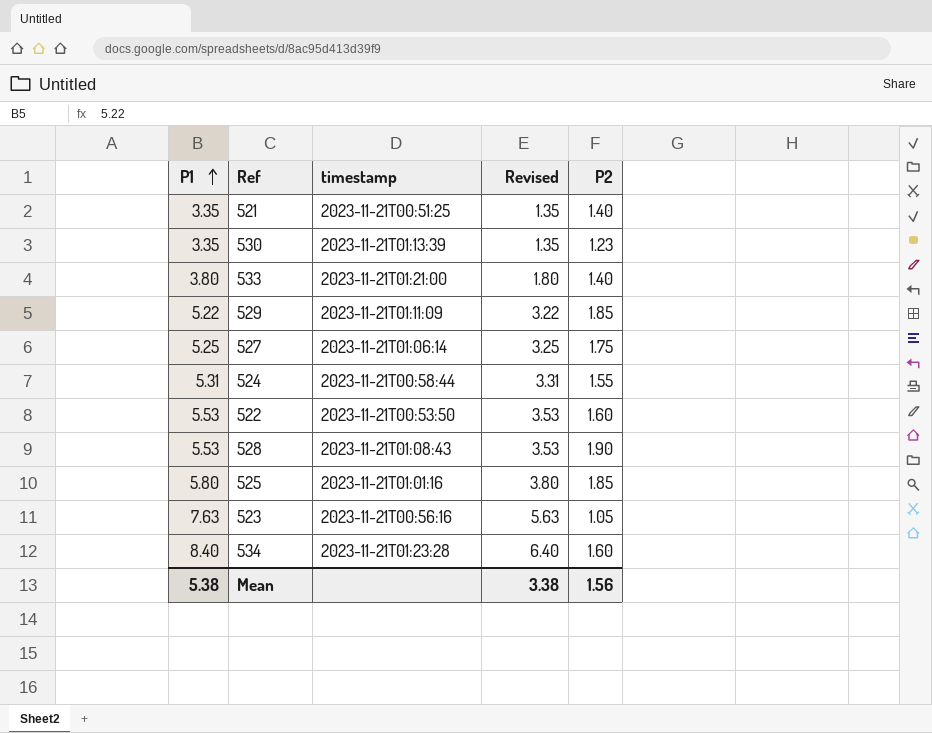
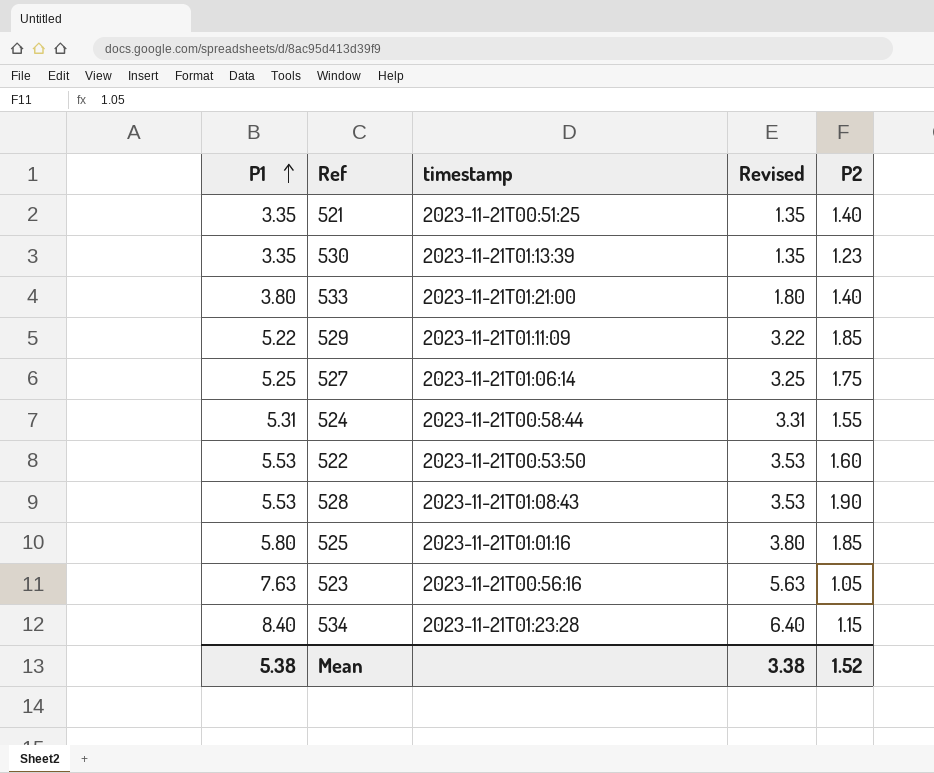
534 | P2: 1.60 -> 1.15
Mean | P2: 1.56 -> 1.52

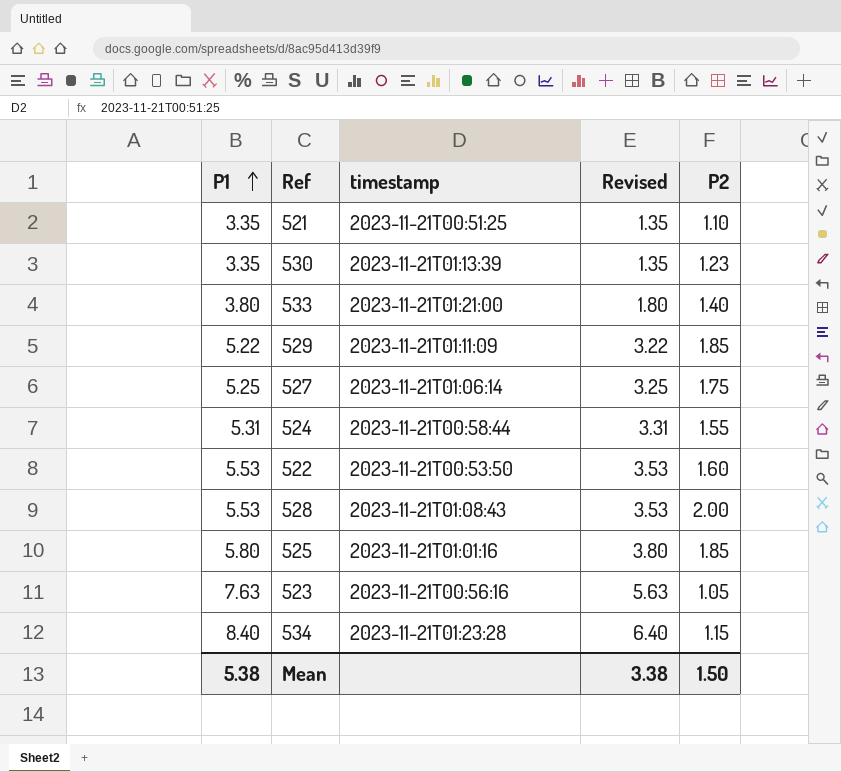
521 | P2: 1.40 -> 1.10
528 | P2: 1.90 -> 2.00
Mean | P2: 1.52 -> 1.50

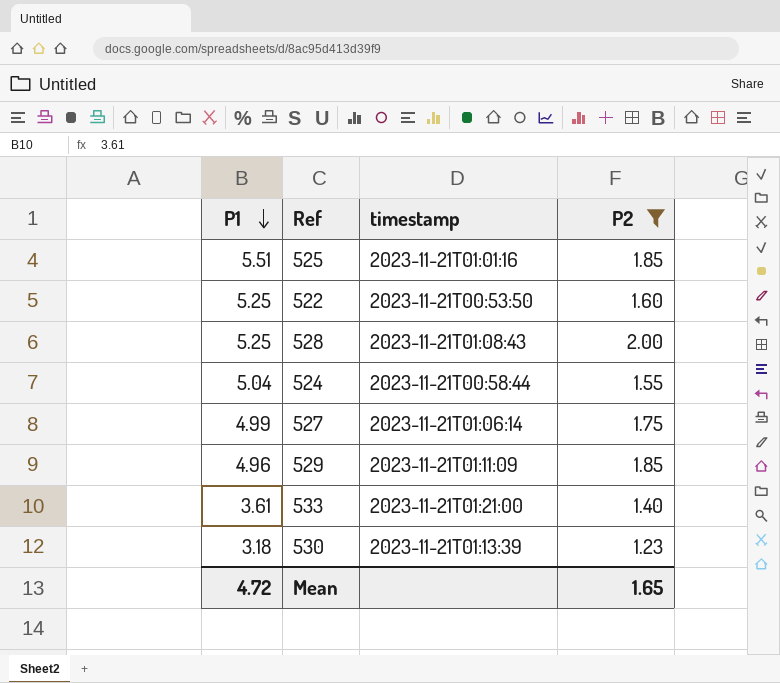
filter: none -> P2 >= 1.23
row order: P1 ascending -> P1 descending
column Revised | formula: [P1] - 2 -> none
525 | P1: 5.80 -> 5.51
522 | P1: 5.53 -> 5.25
528 | P1: 5.53 -> 5.25
524 | P1: 5.31 -> 5.04
527 | P1: 5.25 -> 4.99
529 | P1: 5.22 -> 4.96
533 | P1: 3.80 -> 3.61
530 | P1: 3.35 -> 3.18
Mean | P1: 5.38 -> 4.72
Mean | P2: 1.50 -> 1.65

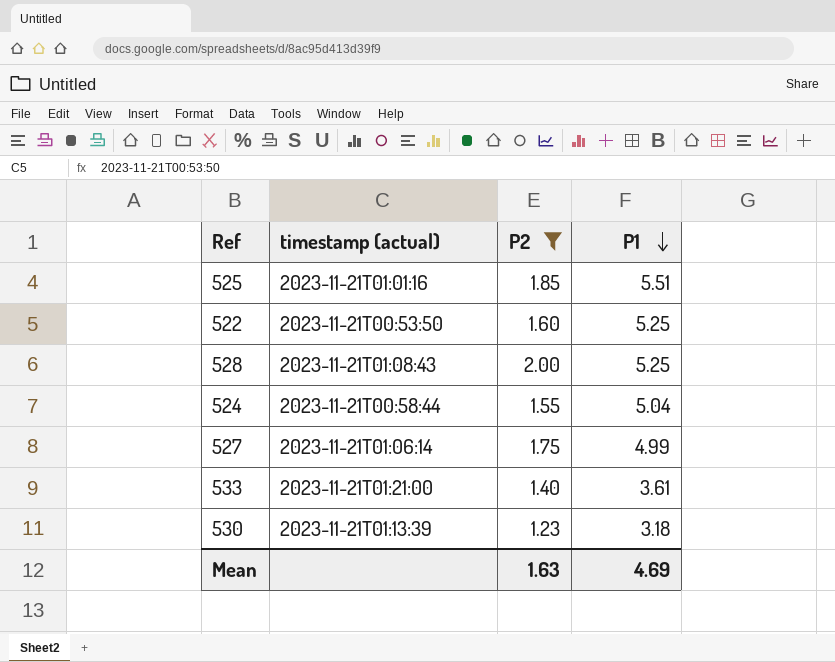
column name: timestamp -> timestamp (actual)
column P1 | position: 1 -> 4
row 529: 4.96 | 2023-11-21T01:11:09 | 1.85 -> none
Mean | P2: 1.65 -> 1.63
Mean | P1: 4.72 -> 4.69

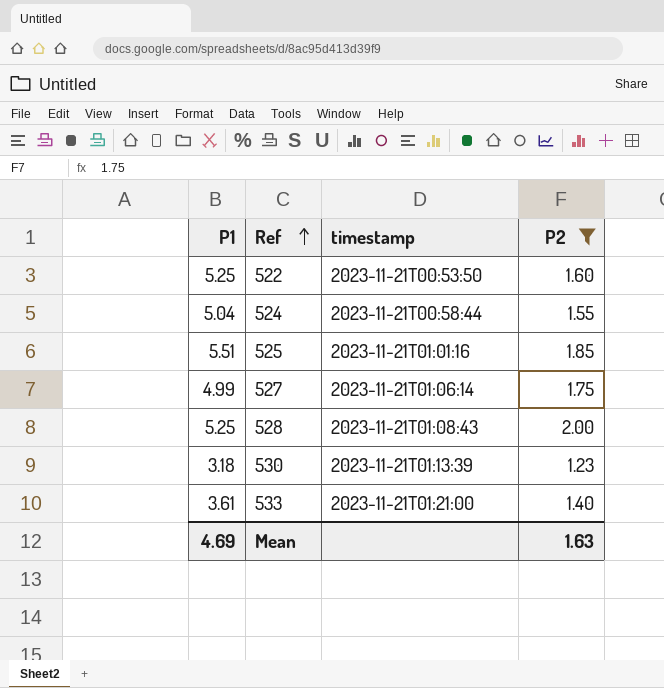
row order: P1 descending -> Ref ascending
column P1 | position: 4 -> 1
column name: timestamp (actual) -> timestamp

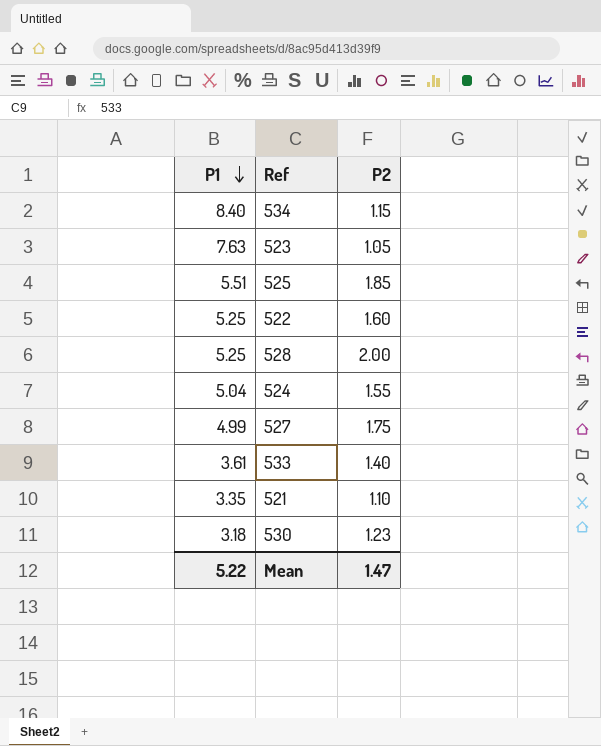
filter: P2 >= 1.23 -> none
row order: Ref ascending -> P1 descending
column timestamp | position: 3 -> none
Mean | P1: 4.69 -> 5.22
Mean | P2: 1.63 -> 1.47

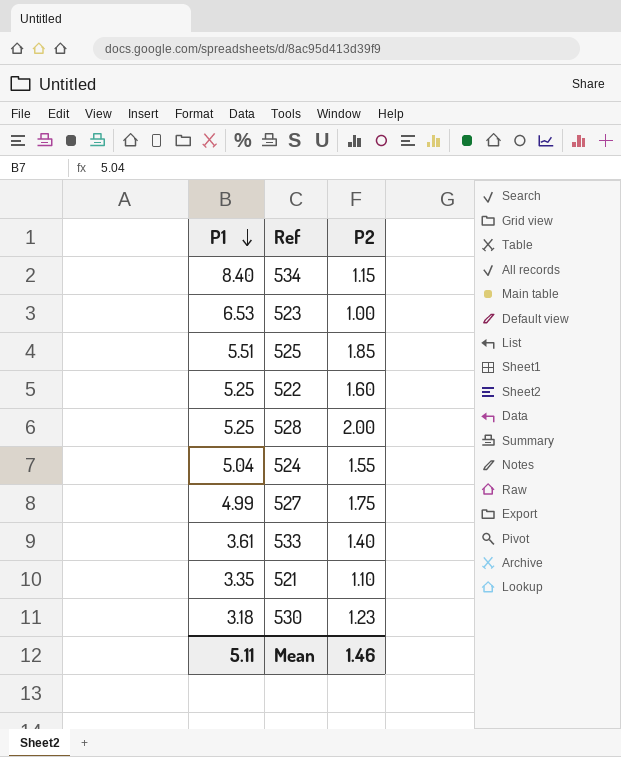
523 | P1: 7.63 -> 6.53
523 | P2: 1.05 -> 1.00
Mean | P1: 5.22 -> 5.11
Mean | P2: 1.47 -> 1.46

